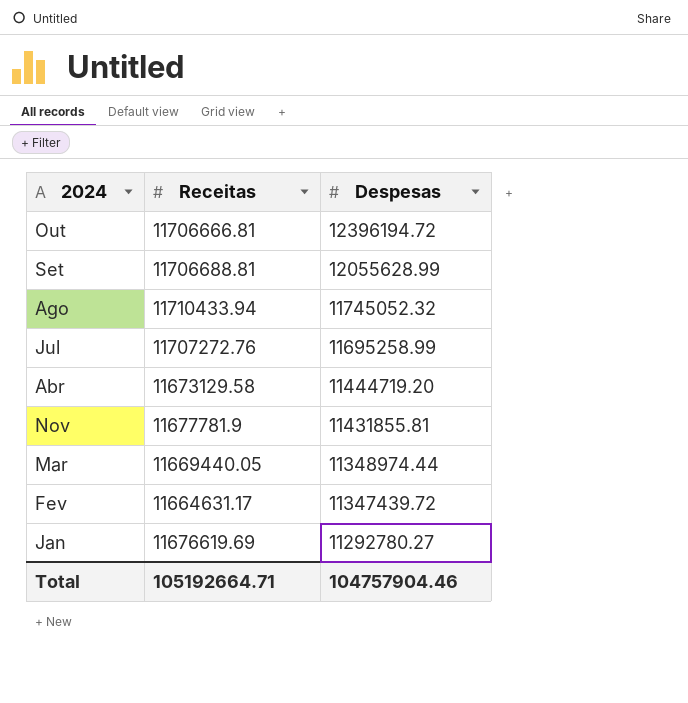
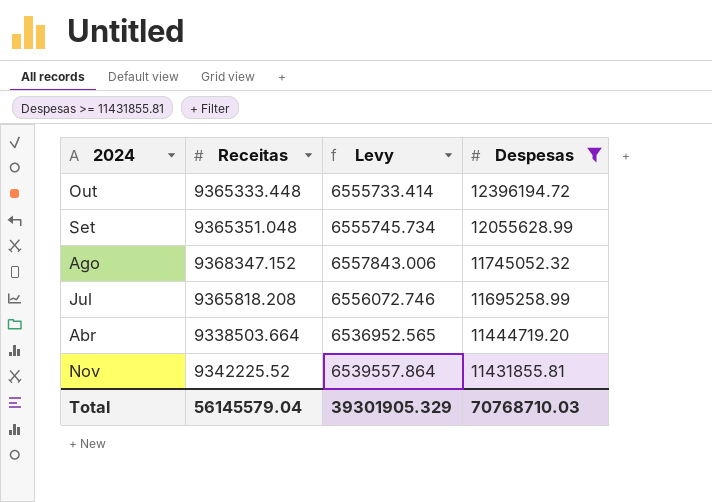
filter: none -> Despesas >= 11431855.81
column Levy | formula: none -> [Receitas] * 0.7
Out | Receitas: 11706666.81 -> 9365333.448
Set | Receitas: 11706688.81 -> 9365351.048
Ago | Receitas: 11710433.94 -> 9368347.152
Jul | Receitas: 11707272.76 -> 9365818.208
Abr | Receitas: 11673129.58 -> 9338503.664
Nov | Receitas: 11677781.9 -> 9342225.52
Total | Receitas: 105192664.71 -> 56145579.04
Total | Despesas: 104757904.46 -> 70768710.03

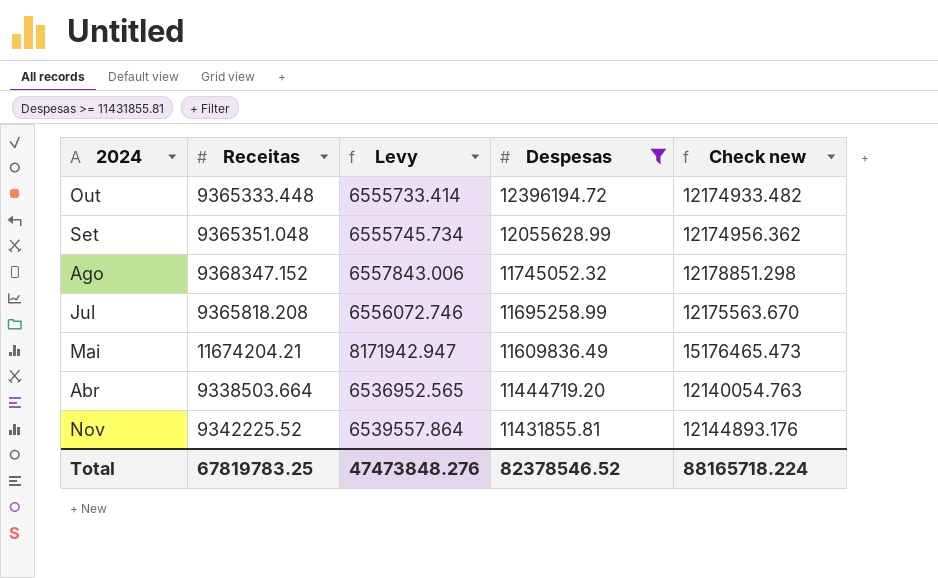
column Check new | formula: none -> [Receitas] * 1.3
row Mai: none -> 11674204.21 | 8171942.947 | 11609836.49 | 15176465.473
Total | Receitas: 56145579.04 -> 67819783.25
Total | Levy: 39301905.329 -> 47473848.276
Total | Despesas: 70768710.03 -> 82378546.52

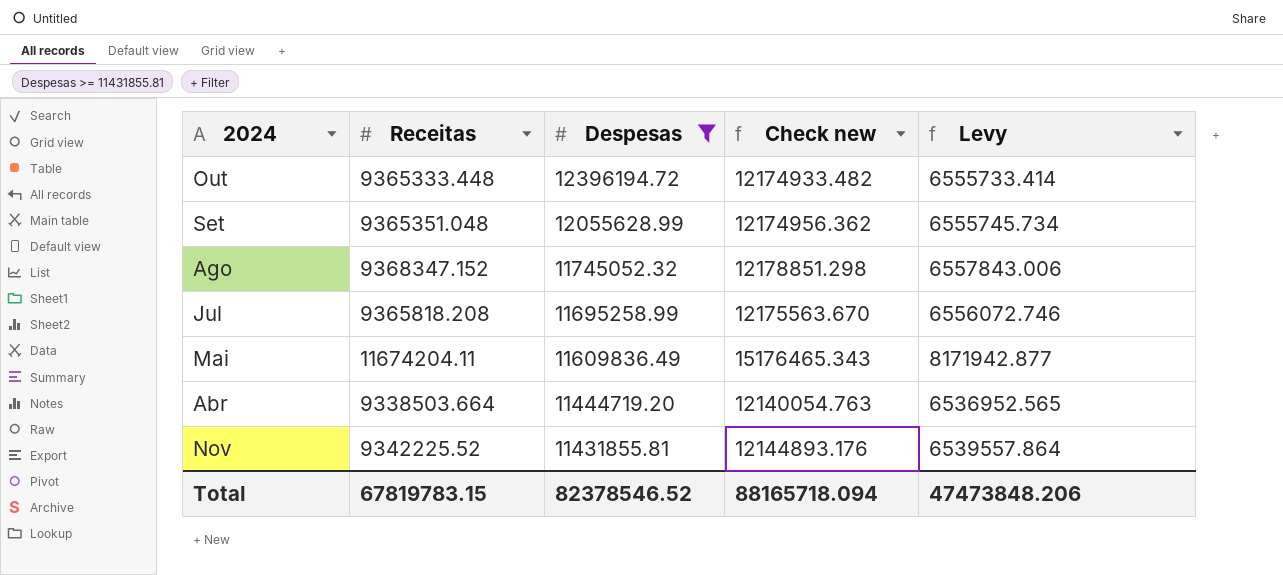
column Levy | position: 3 -> 5
Mai | Receitas: 11674204.21 -> 11674204.11
Mai | Check new: 15176465.473 -> 15176465.343
Mai | Levy: 8171942.947 -> 8171942.877
Total | Receitas: 67819783.25 -> 67819783.15
Total | Check new: 88165718.224 -> 88165718.094
Total | Levy: 47473848.276 -> 47473848.206

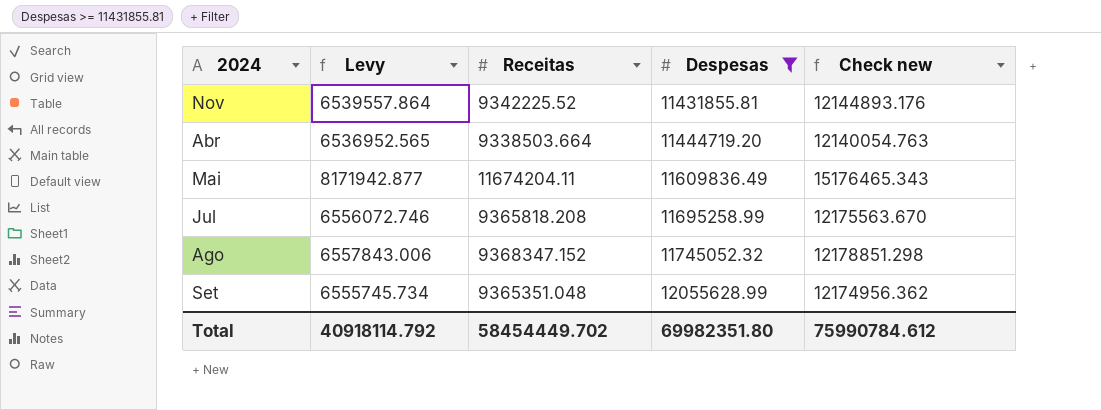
row order: Despesas descending -> Despesas ascending
column Levy | position: 5 -> 2
row Out: 9365333.448 | 12396194.72 | 12174933.482 | 6555733.414 -> none
Total | Levy: 47473848.206 -> 40918114.792
Total | Receitas: 67819783.15 -> 58454449.702
Total | Despesas: 82378546.52 -> 69982351.80
Total | Check new: 88165718.094 -> 75990784.612

